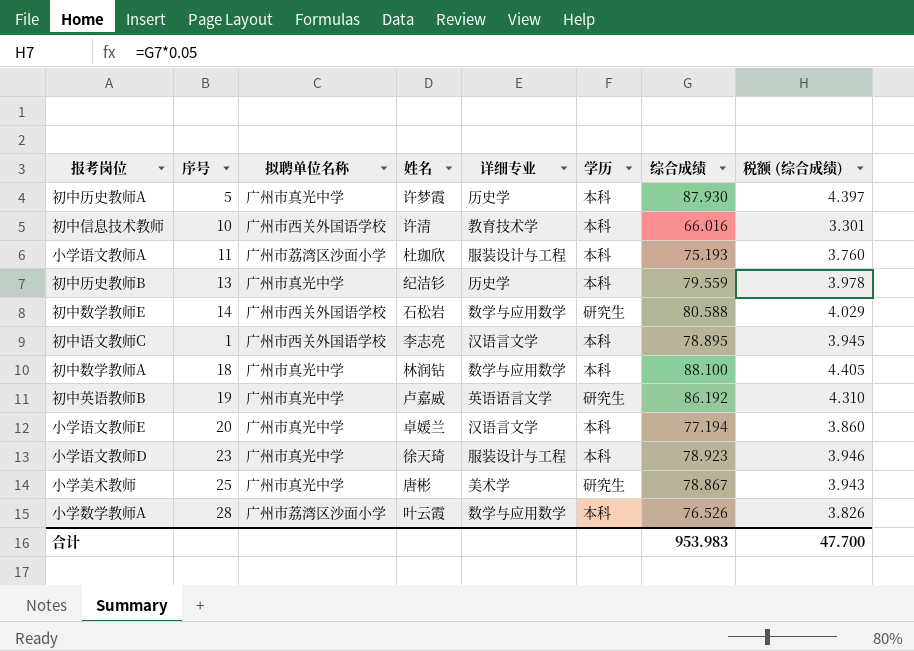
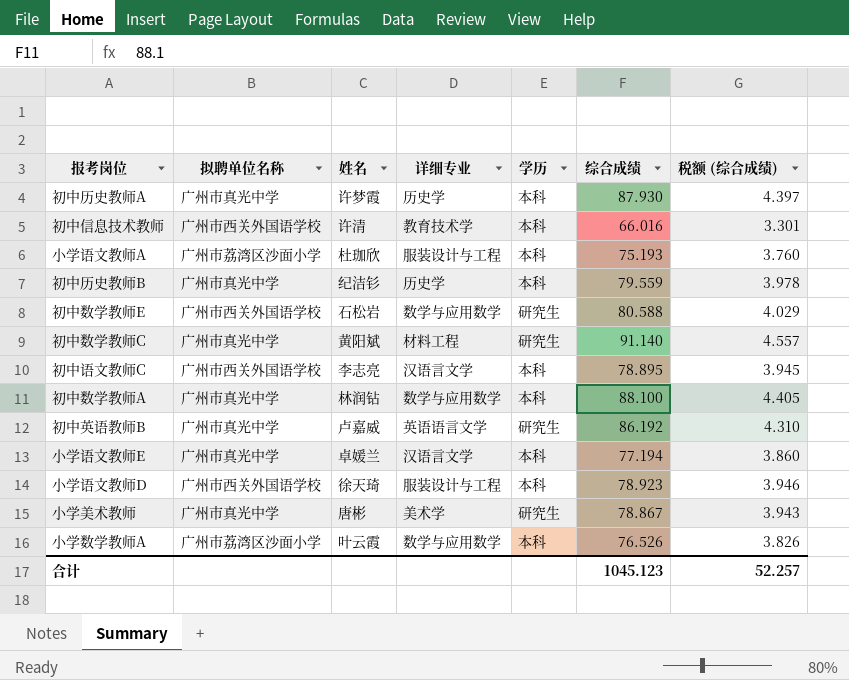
column 序号 | position: 2 -> none
row 初中数学教师C: none -> 广州市真光中学 | 黄阳斌 | 材料工程 | 研究生 | 91.140 | 4.557
小学语文教师D | 拟聘单位名称: 广州市真光中学 -> 广州市西关外国语学校
合计 | 综合成绩: 953.983 -> 1045.123
合计 | 税额 (综合成绩): 47.700 -> 52.257

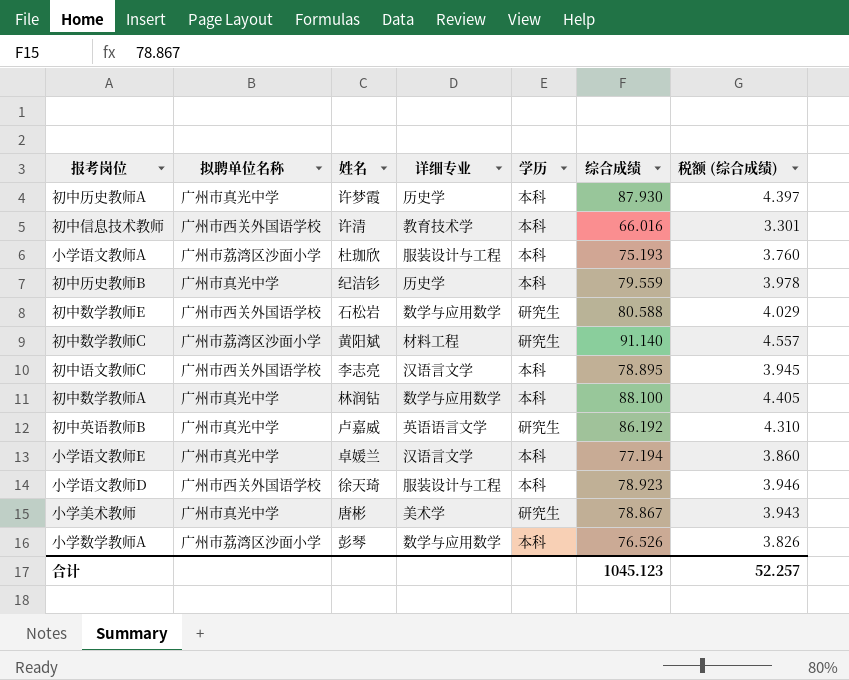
初中数学教师C | 拟聘单位名称: 广州市真光中学 -> 广州市荔湾区沙面小学
小学数学教师A | 姓名: 叶云霞 -> 彭琴

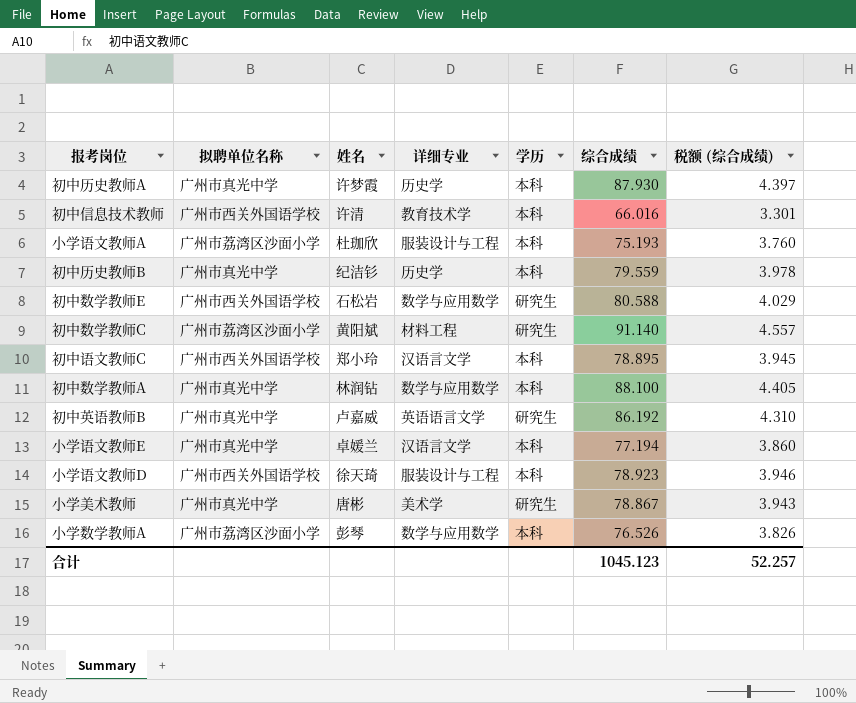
初中语文教师C | 姓名: 李志亮 -> 郑小玲

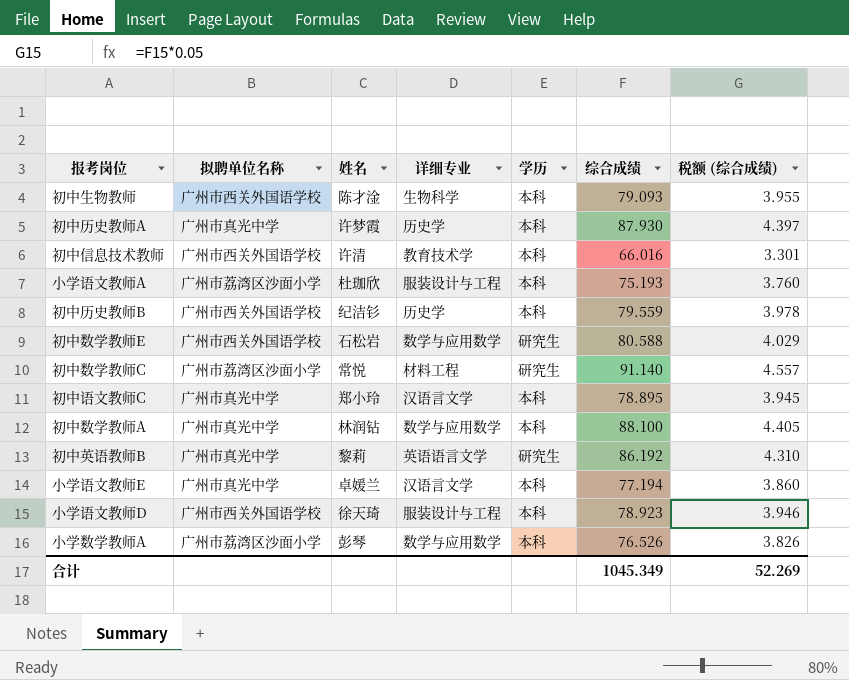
row 小学美术教师: 广州市真光中学 | 唐彬 | 美术学 | 研究生 | 78.867 | 3.943 -> none
row 初中生物教师: none -> 广州市西关外国语学校 | 陈才淦 | 生物科学 | 本科 | 79.093 | 3.955
初中历史教师B | 拟聘单位名称: 广州市真光中学 -> 广州市西关外国语学校
初中数学教师C | 姓名: 黄阳斌 -> 常悦
初中语文教师C | 拟聘单位名称: 广州市西关外国语学校 -> 广州市真光中学
初中英语教师B | 姓名: 卢嘉威 -> 黎莉
合计 | 综合成绩: 1045.123 -> 1045.349
合计 | 税额 (综合成绩): 52.257 -> 52.269

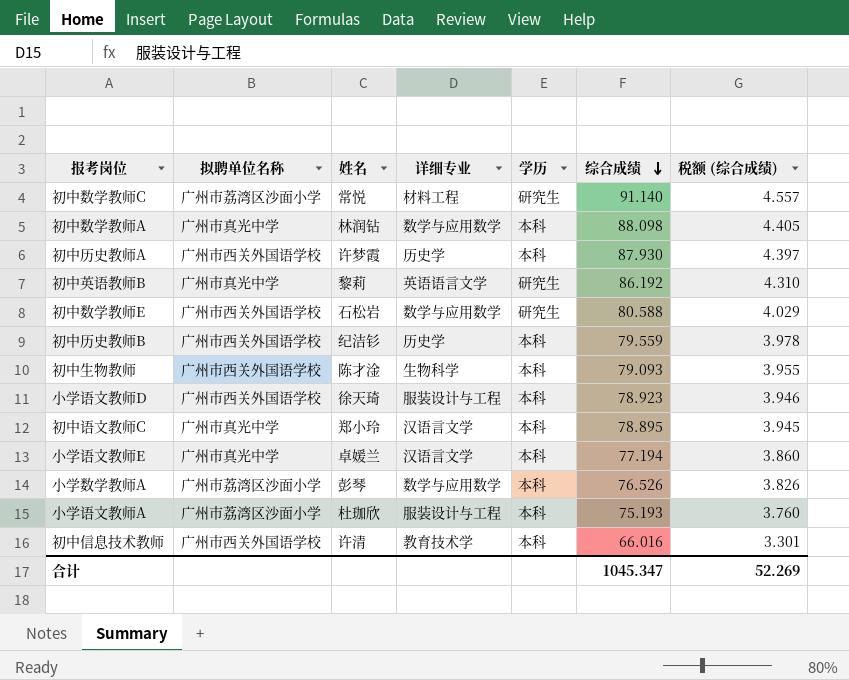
row order: none -> 综合成绩 descending
初中数学教师A | 综合成绩: 88.100 -> 88.098
初中历史教师A | 拟聘单位名称: 广州市真光中学 -> 广州市西关外国语学校
合计 | 综合成绩: 1045.349 -> 1045.347

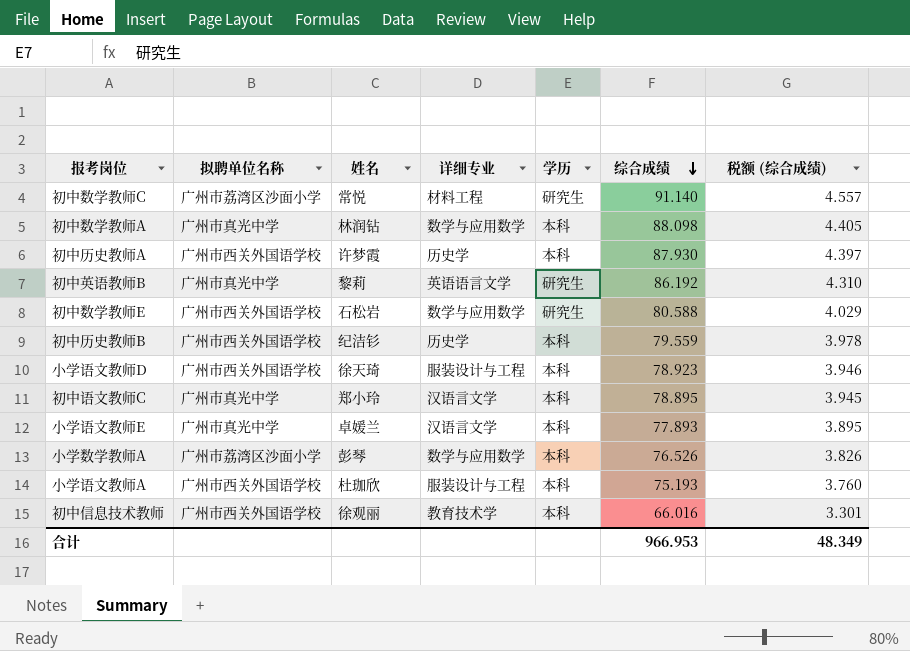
row 初中生物教师: 广州市西关外国语学校 | 陈才淦 | 生物科学 | 本科 | 79.093 | 3.955 -> none
小学语文教师E | 综合成绩: 77.194 -> 77.893
小学语文教师E | 税额 (综合成绩): 3.860 -> 3.895
小学语文教师A | 拟聘单位名称: 广州市荔湾区沙面小学 -> 广州市西关外国语学校
初中信息技术教师 | 姓名: 许清 -> 徐观丽
合计 | 综合成绩: 1045.347 -> 966.953
合计 | 税额 (综合成绩): 52.269 -> 48.349

